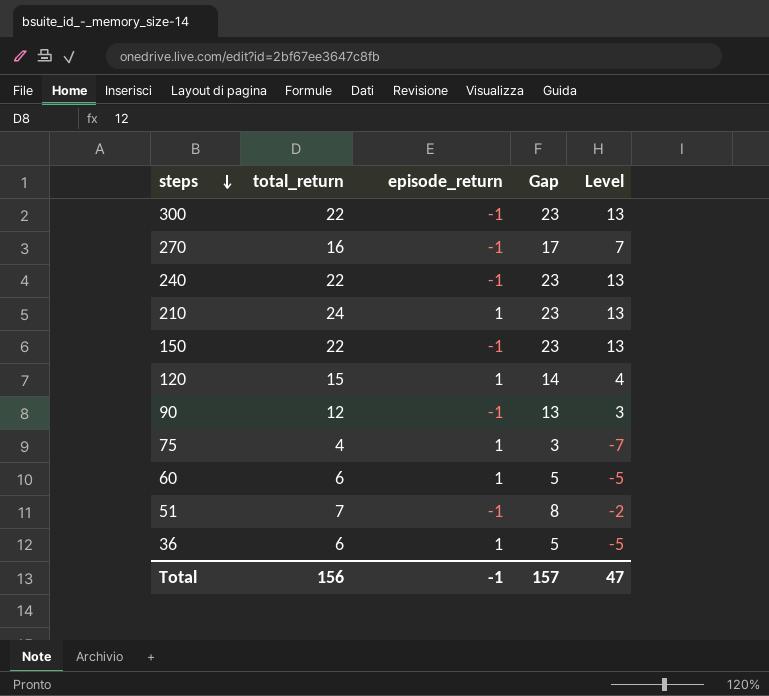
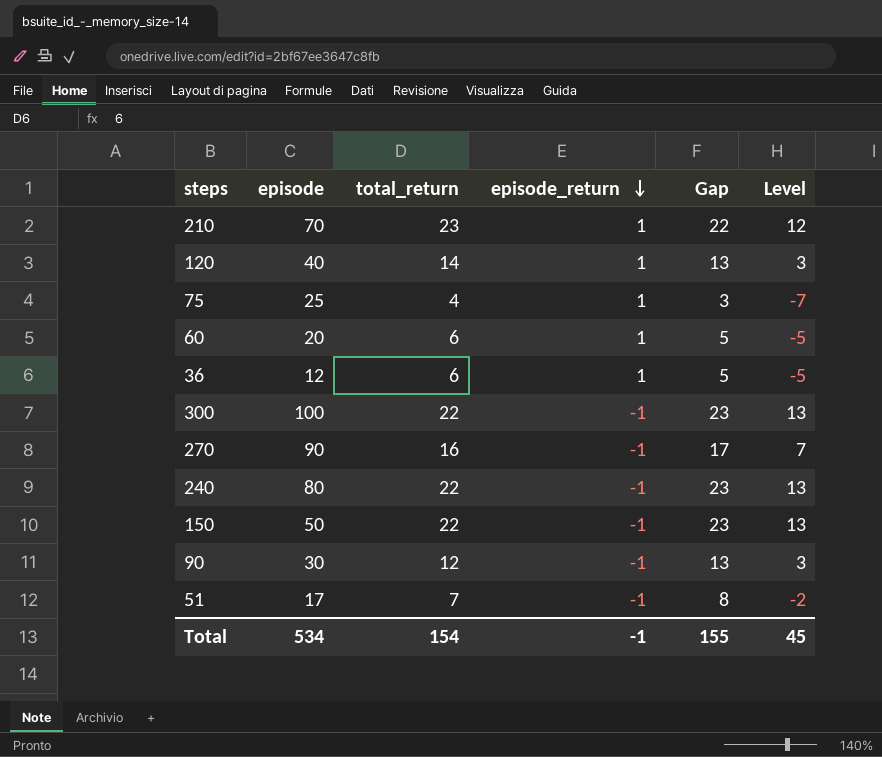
row order: steps descending -> episode_return descending
column episode | position: none -> 2
210 | total_return: 24 -> 23
210 | Gap: 23 -> 22
210 | Level: 13 -> 12
120 | total_return: 15 -> 14
120 | Gap: 14 -> 13
120 | Level: 4 -> 3
Total | total_return: 156 -> 154
Total | Gap: 157 -> 155
Total | Level: 47 -> 45

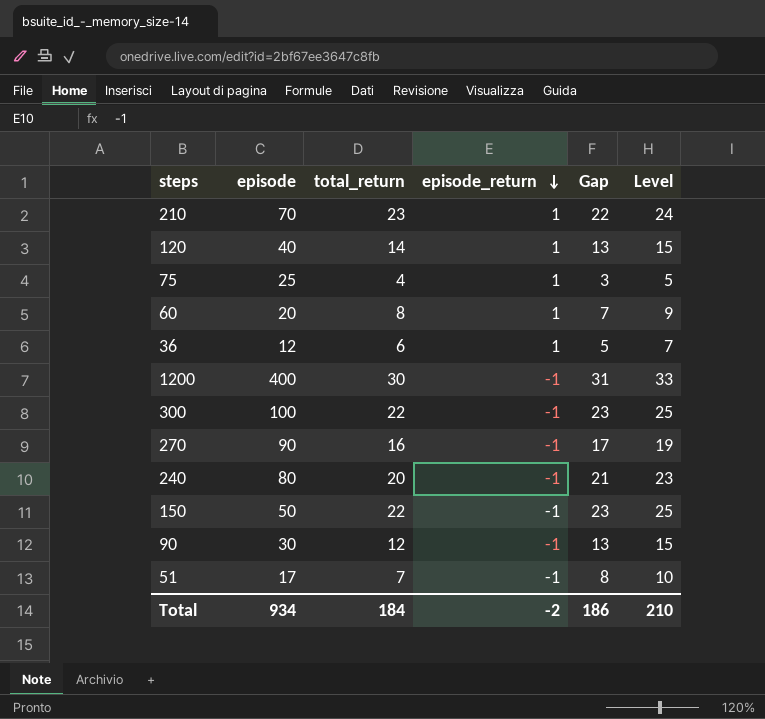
column Level | formula: [Gap] - 10 -> [Gap] + 2
60 | total_return: 6 -> 8
60 | Gap: 5 -> 7
row 1200: none -> 400 | 30 | -1 | 31 | 33
240 | total_return: 22 -> 20
240 | Gap: 23 -> 21
Total | episode: 534 -> 934
Total | total_return: 154 -> 184
Total | episode_return: -1 -> -2
Total | Gap: 155 -> 186
Total | Level: 45 -> 210

